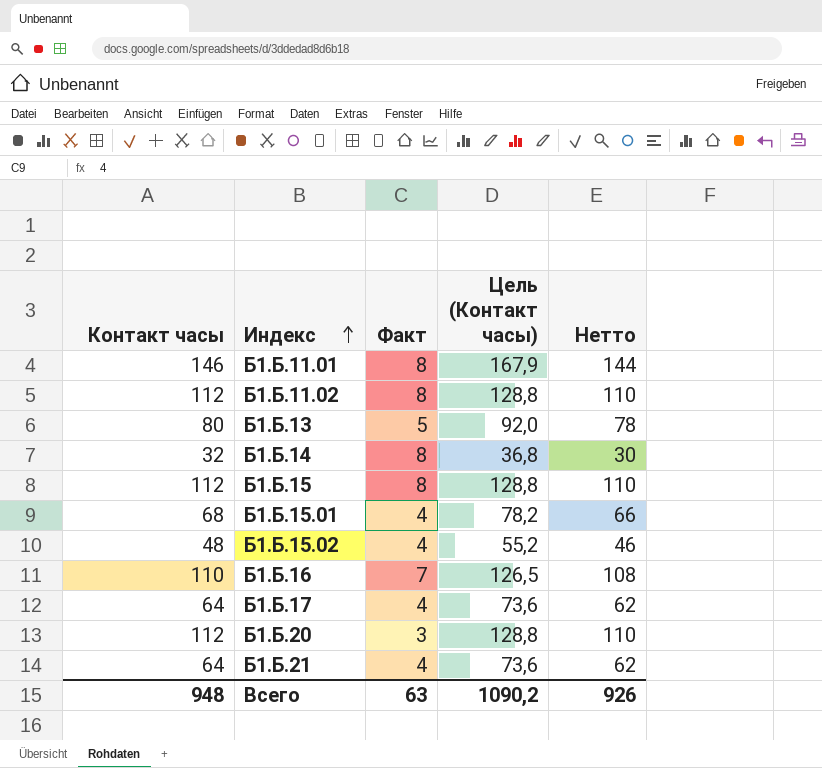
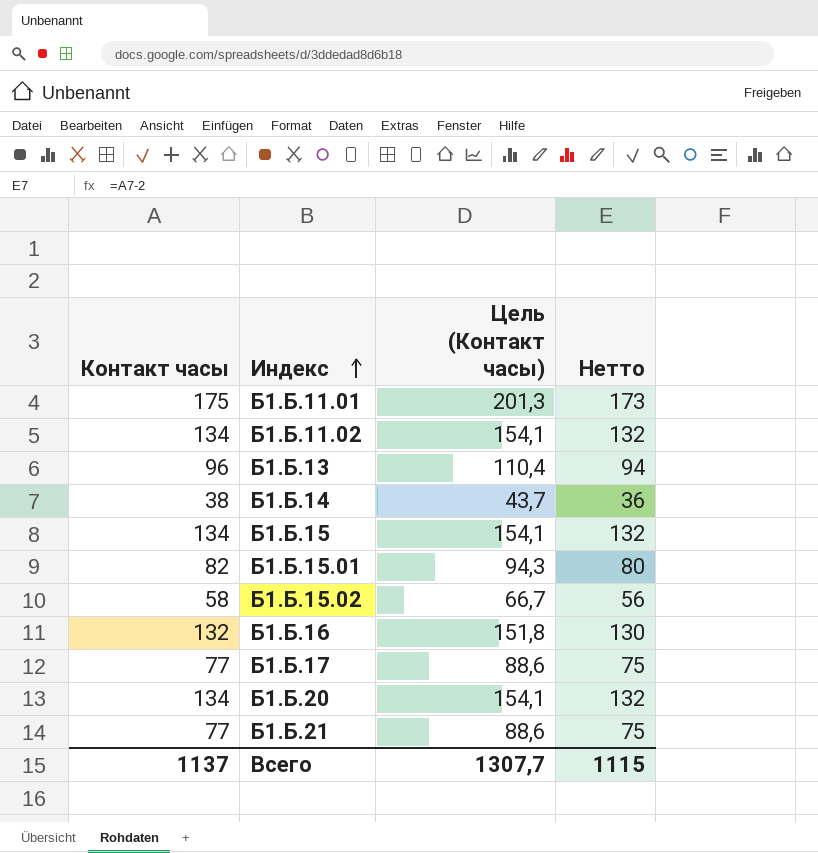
column Факт | position: 3 -> none
Б1.Б.11.01 | Контакт часы: 146 -> 175
Б1.Б.11.01 | Цель (Контакт часы): 167,9 -> 201,3
Б1.Б.11.01 | Нетто: 144 -> 173
Б1.Б.11.02 | Контакт часы: 112 -> 134
Б1.Б.11.02 | Цель (Контакт часы): 128,8 -> 154,1
Б1.Б.11.02 | Нетто: 110 -> 132
Б1.Б.13 | Контакт часы: 80 -> 96
Б1.Б.13 | Цель (Контакт часы): 92,0 -> 110,4
Б1.Б.13 | Нетто: 78 -> 94
Б1.Б.14 | Контакт часы: 32 -> 38
Б1.Б.14 | Цель (Контакт часы): 36,8 -> 43,7
Б1.Б.14 | Нетто: 30 -> 36
Б1.Б.15 | Контакт часы: 112 -> 134
Б1.Б.15 | Цель (Контакт часы): 128,8 -> 154,1
Б1.Б.15 | Нетто: 110 -> 132
Б1.Б.15.01 | Контакт часы: 68 -> 82
Б1.Б.15.01 | Цель (Контакт часы): 78,2 -> 94,3
Б1.Б.15.01 | Нетто: 66 -> 80
Б1.Б.15.02 | Контакт часы: 48 -> 58
Б1.Б.15.02 | Цель (Контакт часы): 55,2 -> 66,7
Б1.Б.15.02 | Нетто: 46 -> 56
Б1.Б.16 | Контакт часы: 110 -> 132
Б1.Б.16 | Цель (Контакт часы): 126,5 -> 151,8
Б1.Б.16 | Нетто: 108 -> 130
Б1.Б.17 | Контакт часы: 64 -> 77
Б1.Б.17 | Цель (Контакт часы): 73,6 -> 88,6
Б1.Б.17 | Нетто: 62 -> 75
Б1.Б.20 | Контакт часы: 112 -> 134
Б1.Б.20 | Цель (Контакт часы): 128,8 -> 154,1
Б1.Б.20 | Нетто: 110 -> 132
Б1.Б.21 | Контакт часы: 64 -> 77
Б1.Б.21 | Цель (Контакт часы): 73,6 -> 88,6
Б1.Б.21 | Нетто: 62 -> 75
Всего | Контакт часы: 948 -> 1137
Всего | Цель (Контакт часы): 1090,2 -> 1307,7
Всего | Нетто: 926 -> 1115

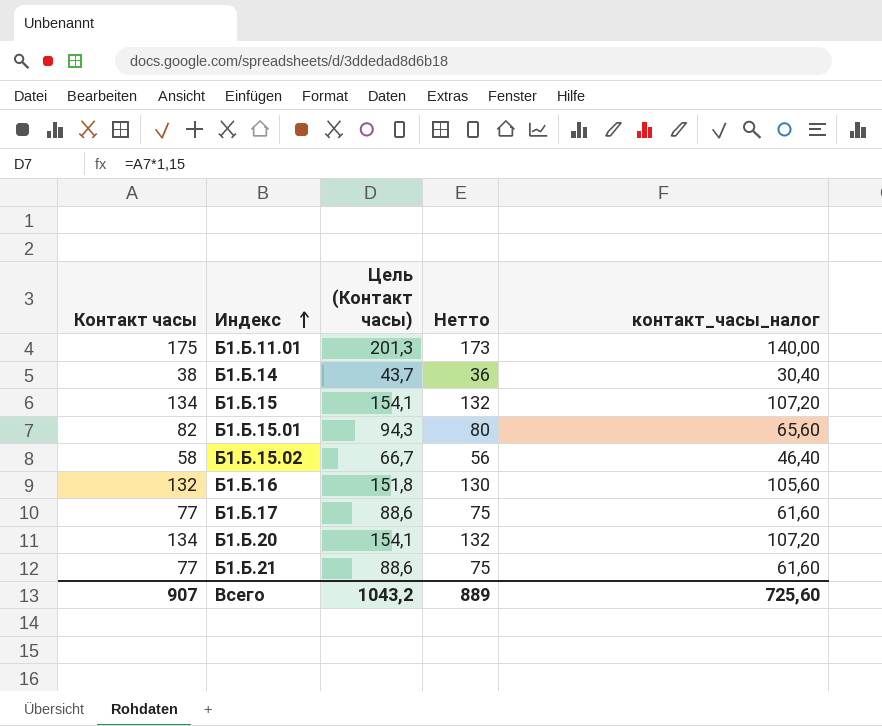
column контакт_часы_налог | formula: none -> [Контакт часы] * 0,8
row Б1.Б.11.02: 134 | 154,1 | 132 -> none
row Б1.Б.13: 96 | 110,4 | 94 -> none
Всего | Контакт часы: 1137 -> 907
Всего | Цель (Контакт часы): 1307,7 -> 1043,2
Всего | Нетто: 1115 -> 889

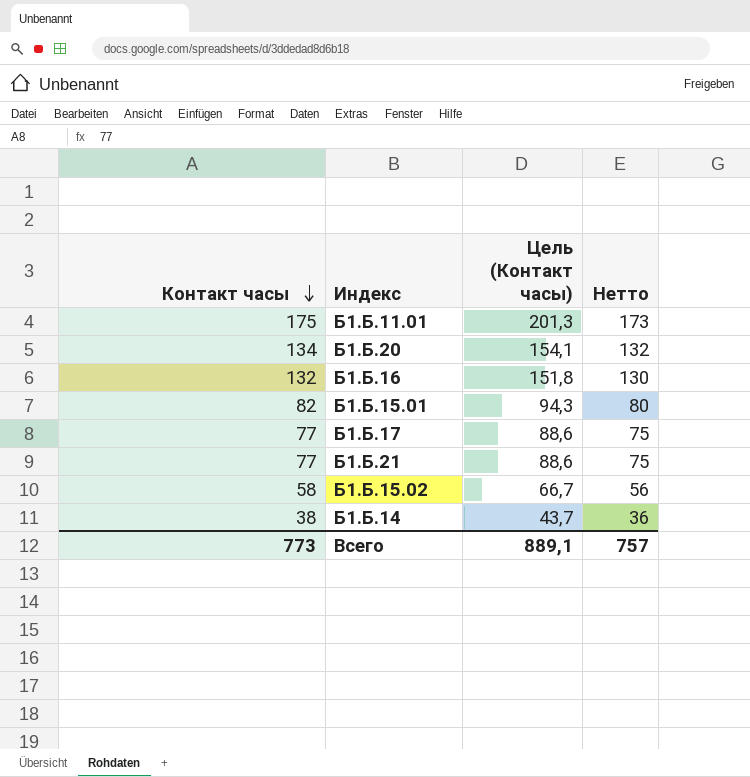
row order: Индекс ascending -> Контакт часы descending
column контакт_часы_налог | formula: [Контакт часы] * 0,8 -> none
row Б1.Б.15: 134 | 154,1 | 132 | 107,20 -> none
Всего | Контакт часы: 907 -> 773
Всего | Цель (Контакт часы): 1043,2 -> 889,1
Всего | Нетто: 889 -> 757

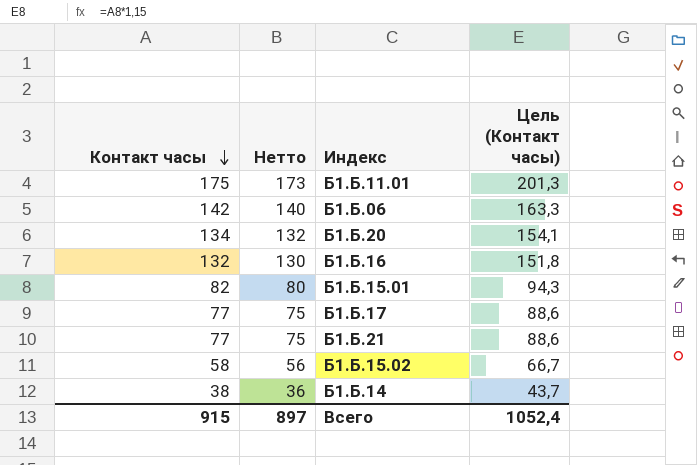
column Нетто | position: 4 -> 2
row Б1.Б.06: none -> 142 | 140 | 163,3
Всего | Контакт часы: 773 -> 915
Всего | Нетто: 757 -> 897
Всего | Цель (Контакт часы): 889,1 -> 1052,4

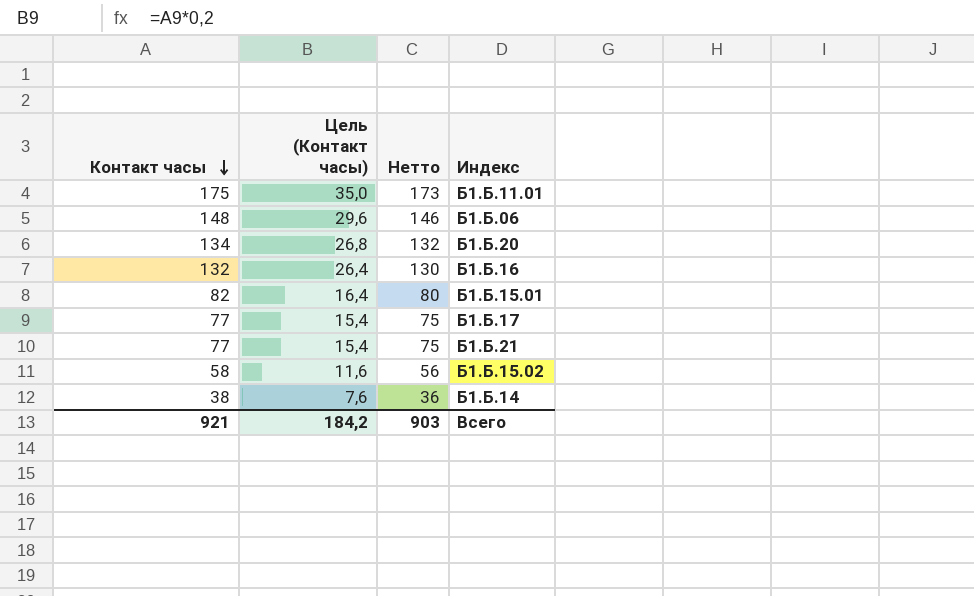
column Цель (Контакт часы) | formula: [Контакт часы] * 1,15 -> [Контакт часы] * 0,2
column Цель (Контакт часы) | position: 4 -> 2
Б1.Б.06 | Контакт часы: 142 -> 148
Б1.Б.06 | Нетто: 140 -> 146
Всего | Контакт часы: 915 -> 921
Всего | Цель (Контакт часы): 1052,4 -> 184,2
Всего | Нетто: 897 -> 903

